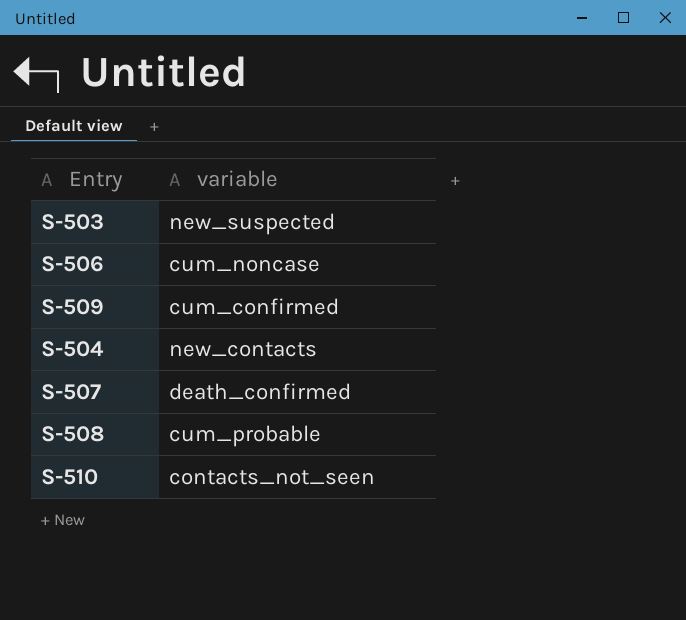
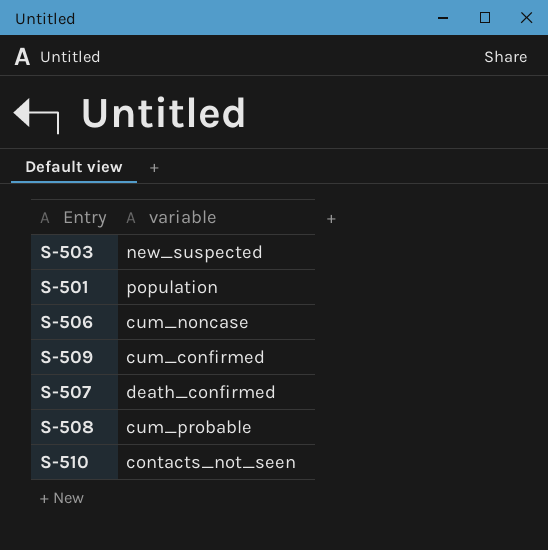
row S-504: new_contacts -> none
row S-501: none -> population

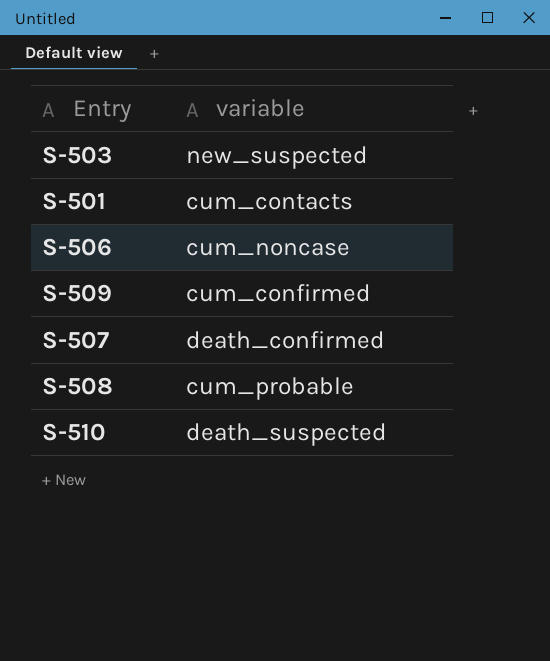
S-501 | variable: population -> cum_contacts
S-510 | variable: contacts_not_seen -> death_suspected

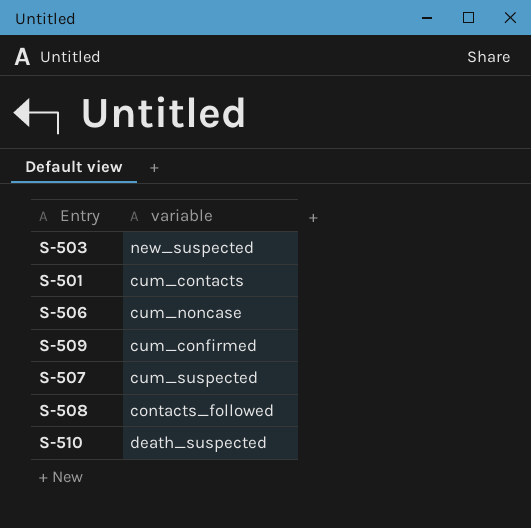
S-507 | variable: death_confirmed -> cum_suspected
S-508 | variable: cum_probable -> contacts_followed

